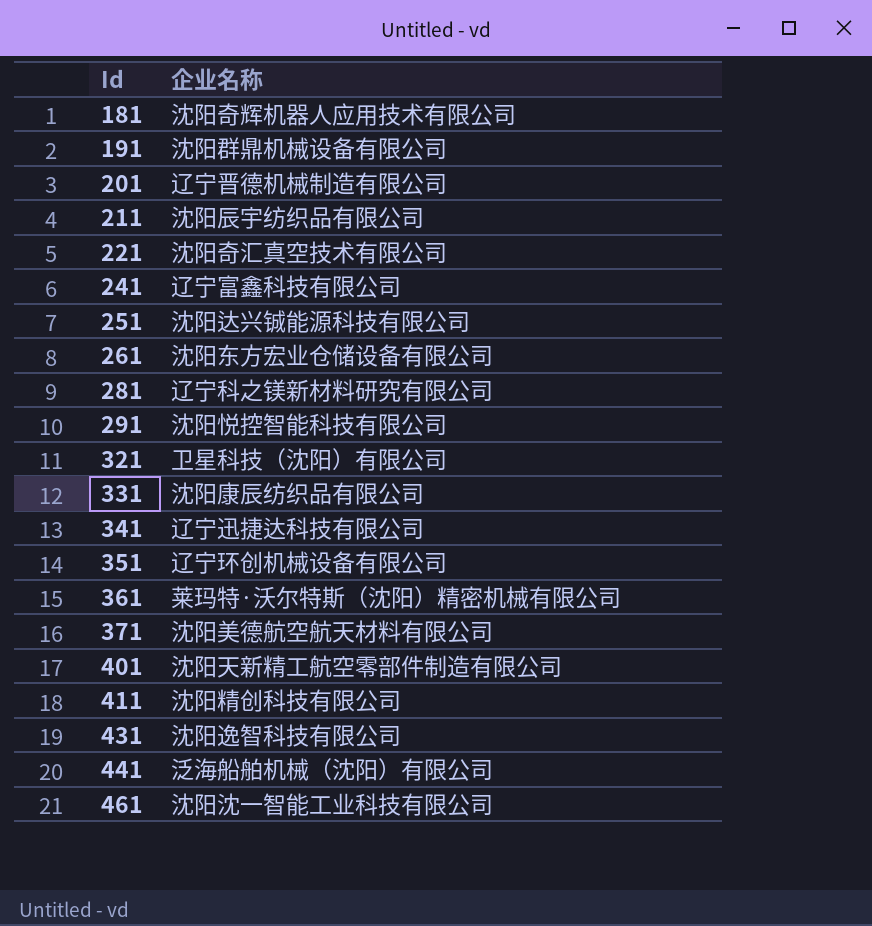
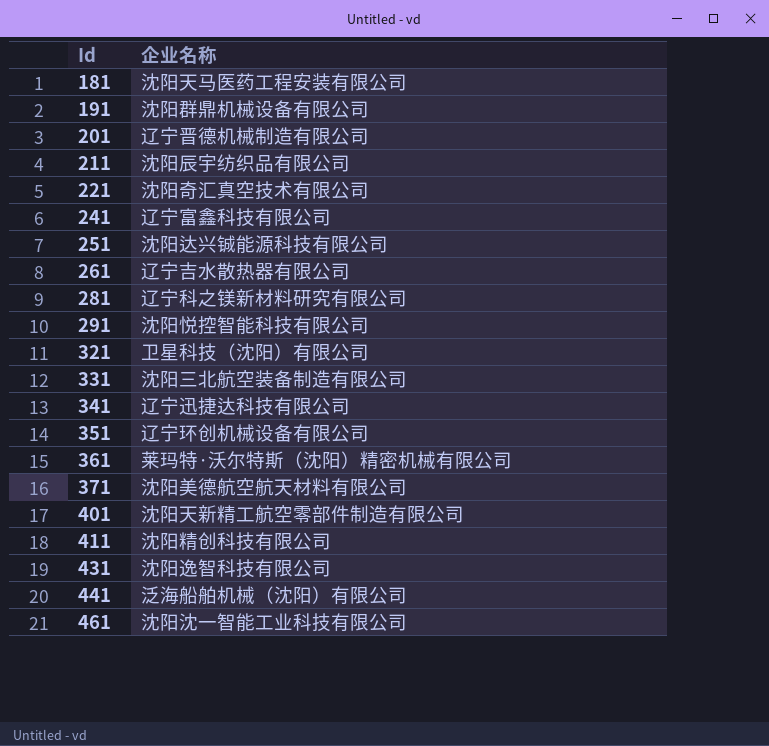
181 | 企业名称: 沈阳奇辉机器人应用技术有限公司 -> 沈阳天马医药工程安装有限公司
261 | 企业名称: 沈阳东方宏业仓储设备有限公司 -> 辽宁吉水散热器有限公司
331 | 企业名称: 沈阳康辰纺织品有限公司 -> 沈阳三北航空装备制造有限公司

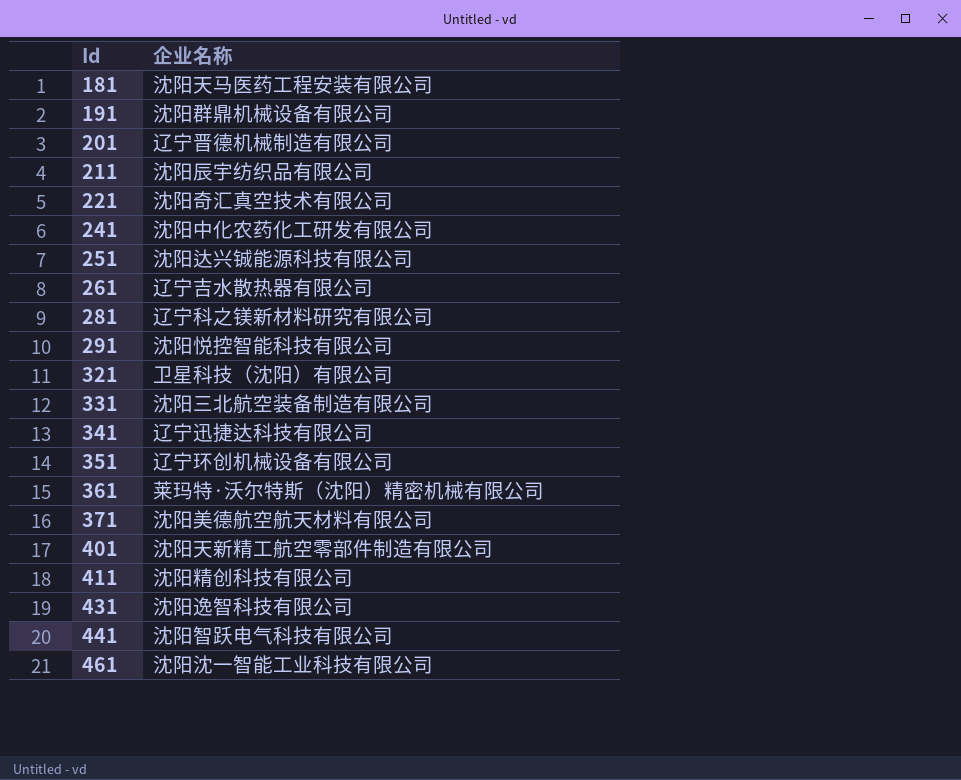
241 | 企业名称: 辽宁富鑫科技有限公司 -> 沈阳中化农药化工研发有限公司
441 | 企业名称: 泛海船舶机械（沈阳）有限公司 -> 沈阳智跃电气科技有限公司

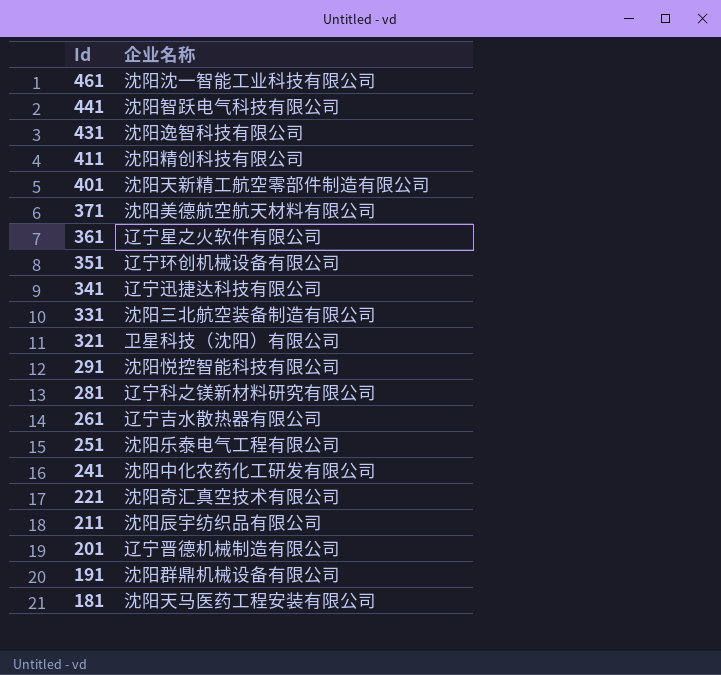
row order: Id ascending -> Id descending
361 | 企业名称: 莱玛特·沃尔特斯（沈阳）精密机械有限公司 -> 辽宁星之火软件有限公司
251 | 企业名称: 沈阳达兴铖能源科技有限公司 -> 沈阳乐泰电气工程有限公司

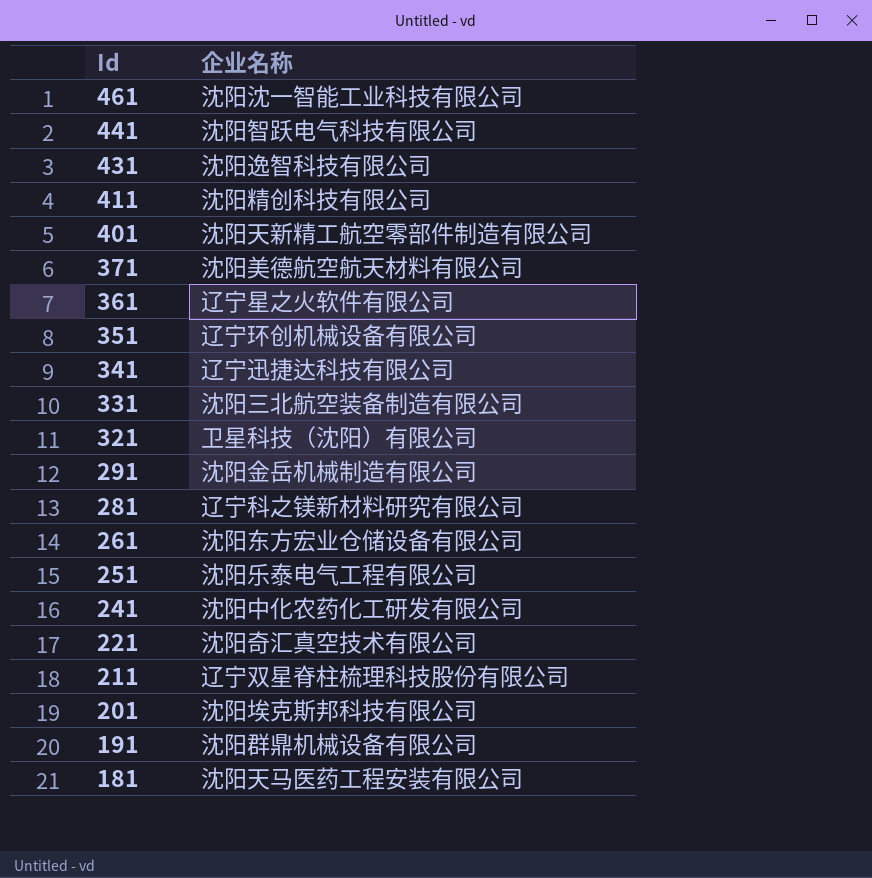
291 | 企业名称: 沈阳悦控智能科技有限公司 -> 沈阳金岳机械制造有限公司
261 | 企业名称: 辽宁吉水散热器有限公司 -> 沈阳东方宏业仓储设备有限公司
211 | 企业名称: 沈阳辰宇纺织品有限公司 -> 辽宁双星脊柱梳理科技股份有限公司
201 | 企业名称: 辽宁晋德机械制造有限公司 -> 沈阳埃克斯邦科技有限公司

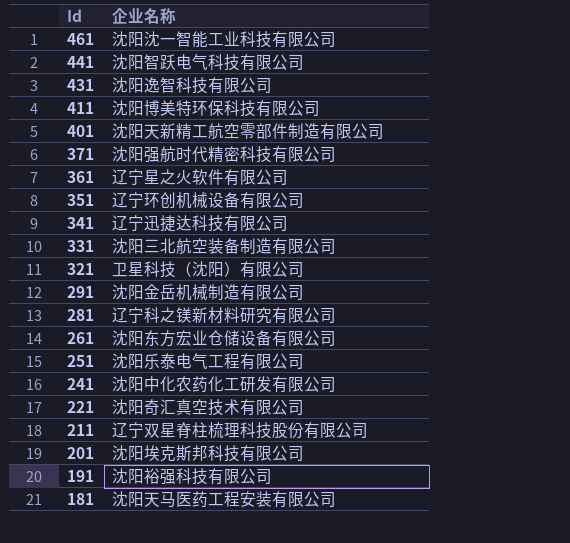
411 | 企业名称: 沈阳精创科技有限公司 -> 沈阳博美特环保科技有限公司
371 | 企业名称: 沈阳美德航空航天材料有限公司 -> 沈阳强航时代精密科技有限公司
191 | 企业名称: 沈阳群鼎机械设备有限公司 -> 沈阳裕强科技有限公司

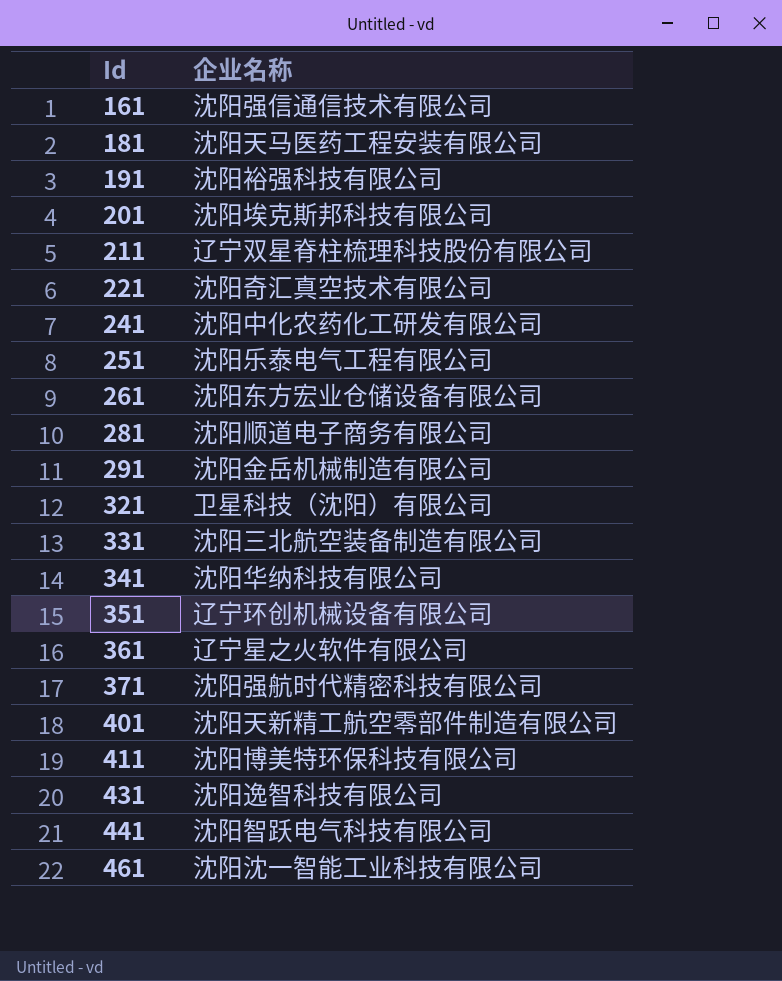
row order: Id descending -> Id ascending
row 161: none -> 沈阳强信通信技术有限公司
281 | 企业名称: 辽宁科之镁新材料研究有限公司 -> 沈阳顺道电子商务有限公司
341 | 企业名称: 辽宁迅捷达科技有限公司 -> 沈阳华纳科技有限公司

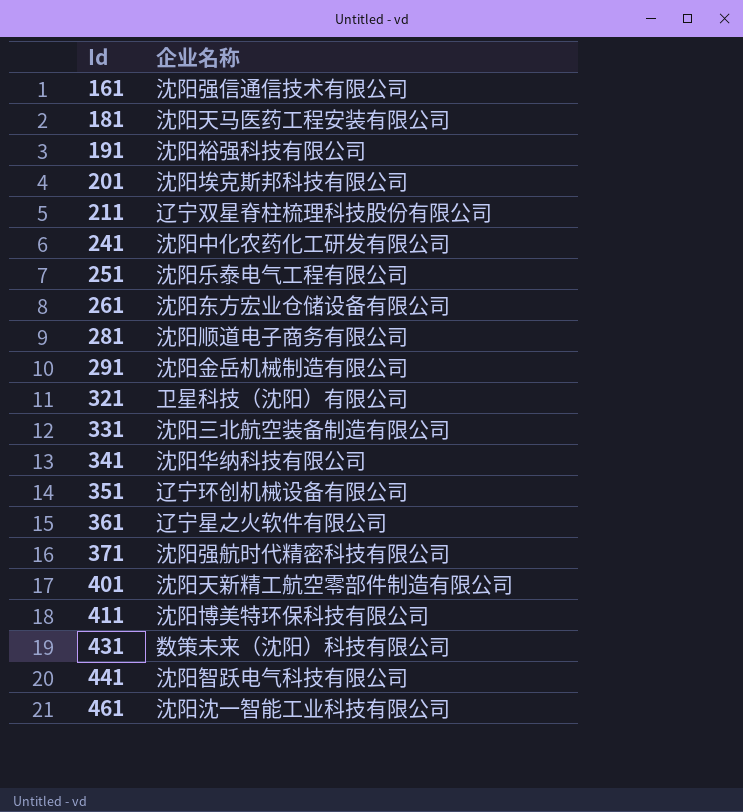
row 221: 沈阳奇汇真空技术有限公司 -> none
431 | 企业名称: 沈阳逸智科技有限公司 -> 数策未来（沈阳）科技有限公司

